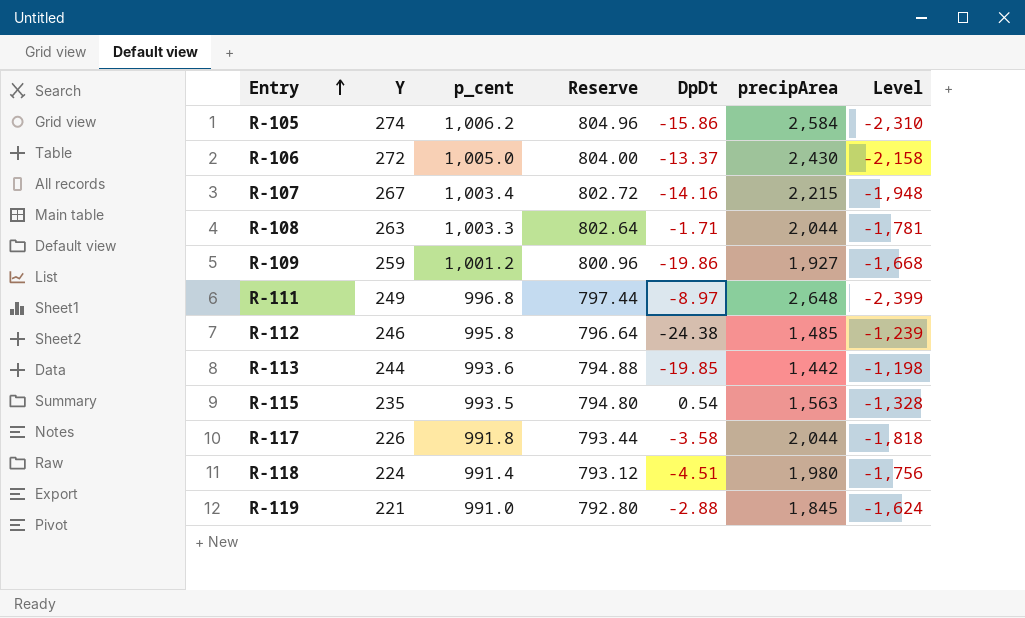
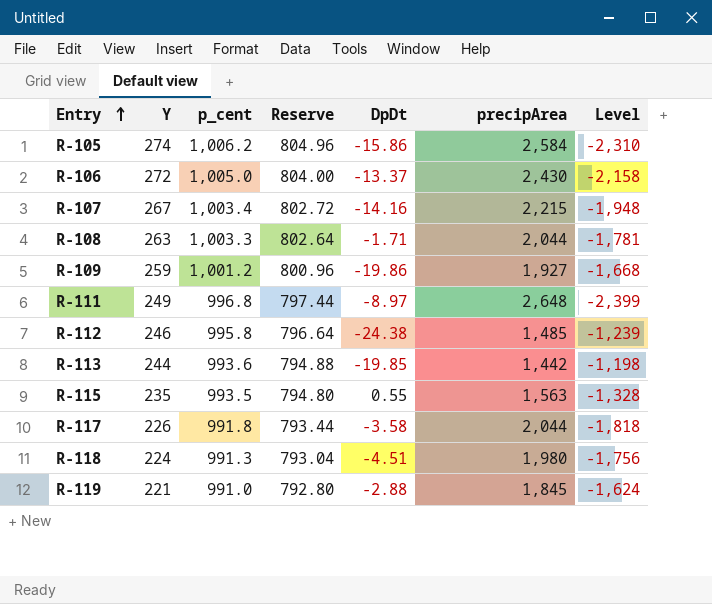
R-115 | DpDt: 0.54 -> 0.55
R-118 | p_cent: 991.4 -> 991.3
R-118 | Reserve: 793.12 -> 793.04

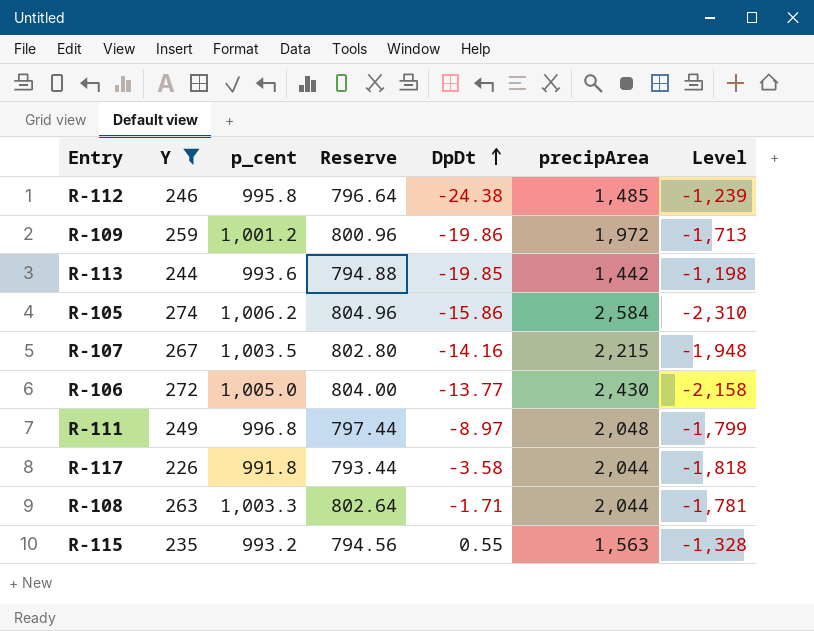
filter: none -> Y >= 226
row order: Entry ascending -> DpDt ascending
R-109 | precipArea: 1,927 -> 1,972
R-109 | Level: -1,668 -> -1,713
R-107 | p_cent: 1,003.4 -> 1,003.5
R-107 | Reserve: 802.72 -> 802.80
R-106 | DpDt: -13.37 -> -13.77
R-111 | precipArea: 2,648 -> 2,048
R-111 | Level: -2,399 -> -1,799
R-115 | p_cent: 993.5 -> 993.2
R-115 | Reserve: 794.80 -> 794.56

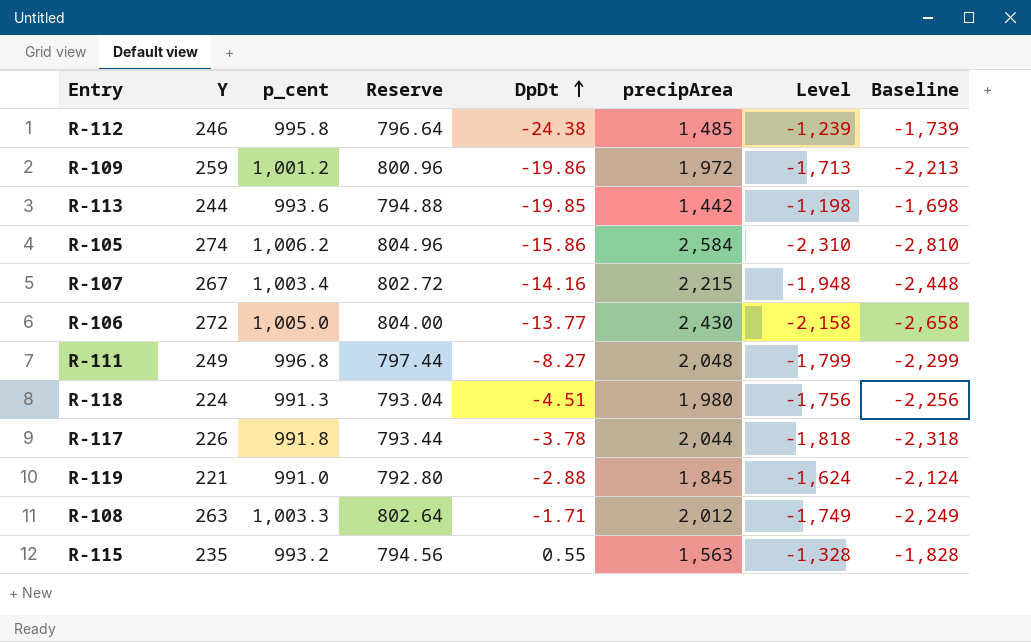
filter: Y >= 226 -> none
column Baseline | formula: none -> [Level] - 500
R-107 | p_cent: 1,003.5 -> 1,003.4
R-107 | Reserve: 802.80 -> 802.72
R-111 | DpDt: -8.97 -> -8.27
R-117 | DpDt: -3.58 -> -3.78
R-108 | precipArea: 2,044 -> 2,012
R-108 | Level: -1,781 -> -1,749

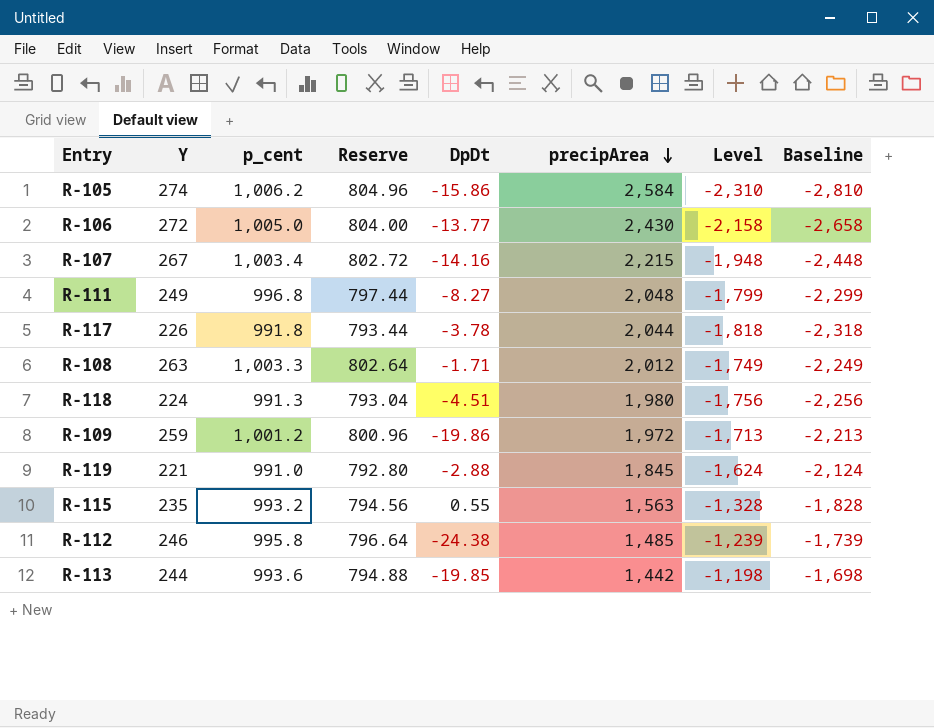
row order: DpDt ascending -> precipArea descending

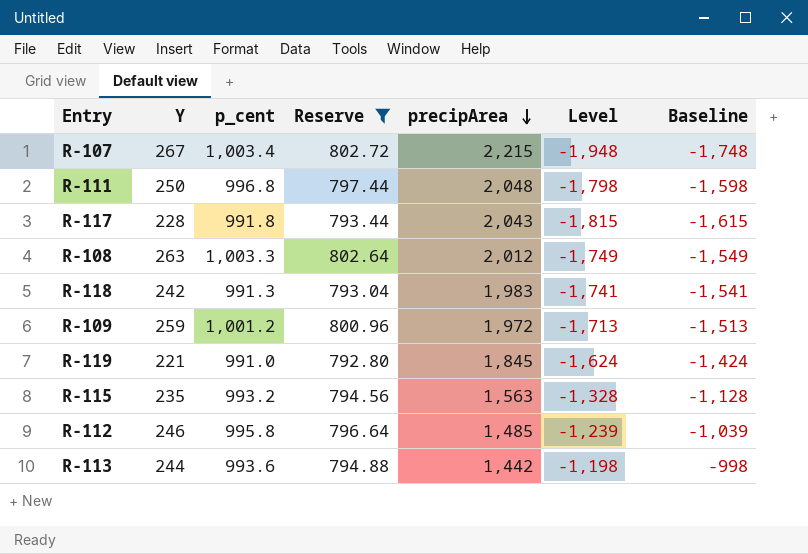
filter: none -> Reserve <= 802.72
column DpDt | position: 5 -> none
column Baseline | formula: [Level] - 500 -> [Level] + 200
R-111 | Y: 249 -> 250
R-111 | Level: -1,799 -> -1,798
R-117 | Y: 226 -> 228
R-117 | precipArea: 2,044 -> 2,043
R-117 | Level: -1,818 -> -1,815
R-118 | Y: 224 -> 242
R-118 | precipArea: 1,980 -> 1,983
R-118 | Level: -1,756 -> -1,741

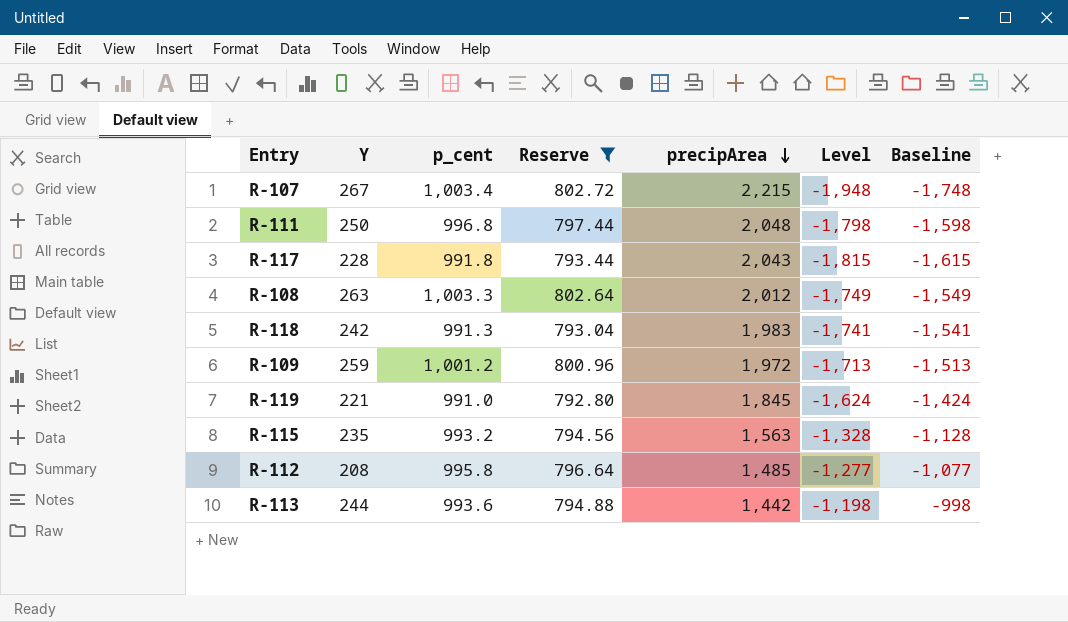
R-112 | Y: 246 -> 208
R-112 | Level: -1,239 -> -1,277
R-112 | Baseline: -1,039 -> -1,077

